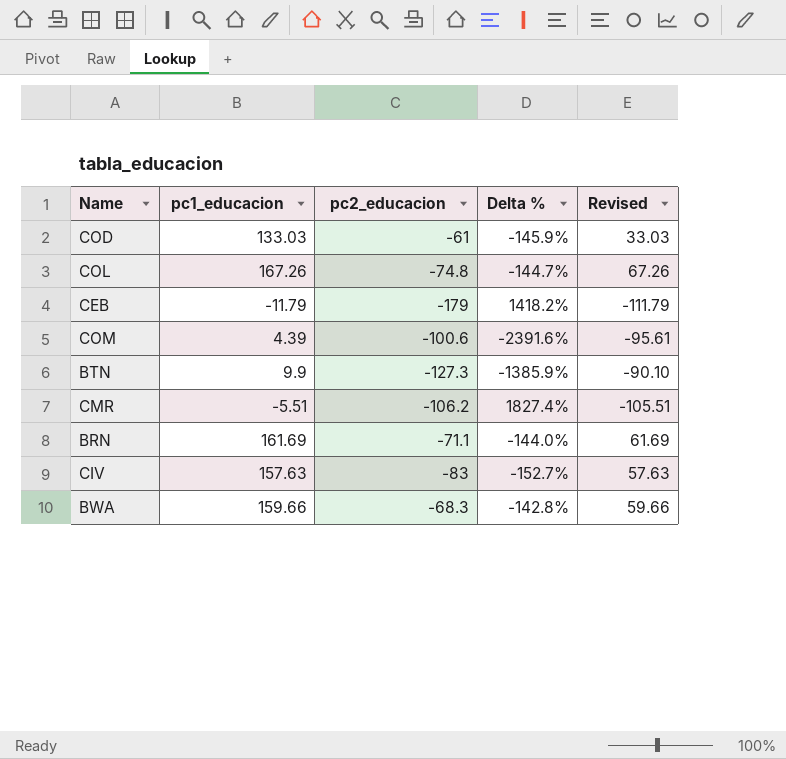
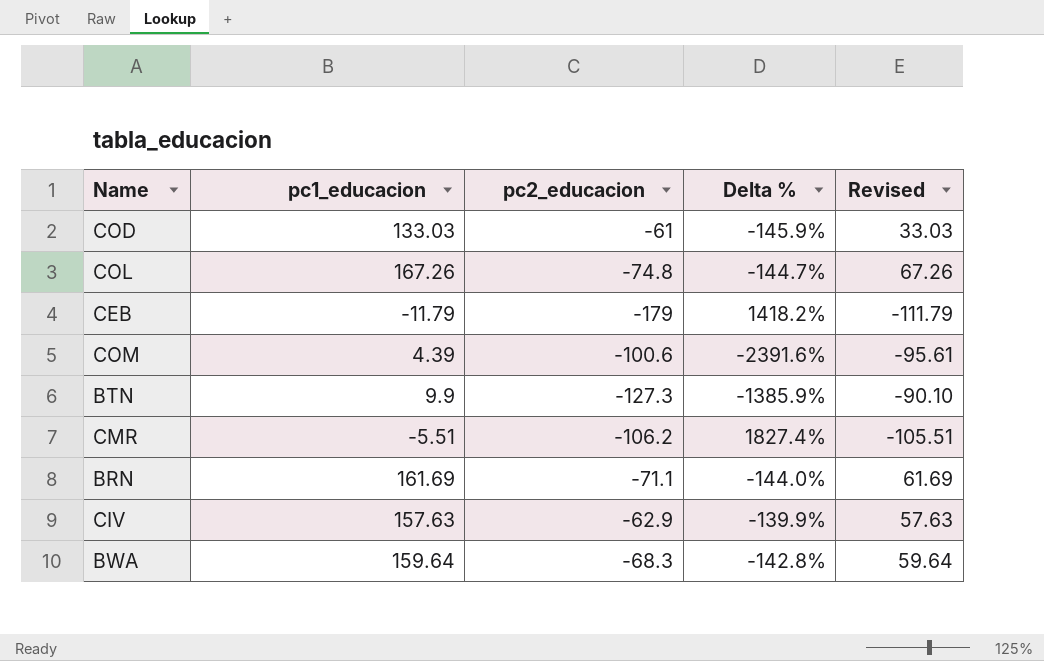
CIV | pc2_educacion: -83 -> -62.9
CIV | Delta %: -152.7% -> -139.9%
BWA | pc1_educacion: 159.66 -> 159.64
BWA | Revised: 59.66 -> 59.64

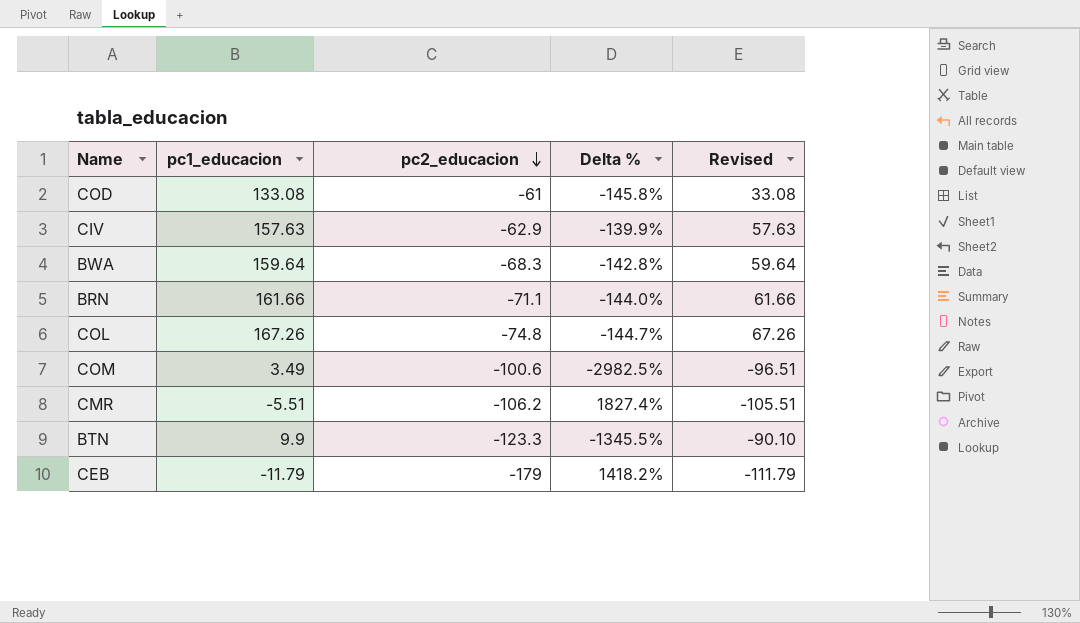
row order: none -> pc2_educacion descending
COD | pc1_educacion: 133.03 -> 133.08
COD | Delta %: -145.9% -> -145.8%
COD | Revised: 33.03 -> 33.08
BRN | pc1_educacion: 161.69 -> 161.66
BRN | Revised: 61.69 -> 61.66
COM | pc1_educacion: 4.39 -> 3.49
COM | Delta %: -2391.6% -> -2982.5%
COM | Revised: -95.61 -> -96.51
BTN | pc2_educacion: -127.3 -> -123.3
BTN | Delta %: -1385.9% -> -1345.5%

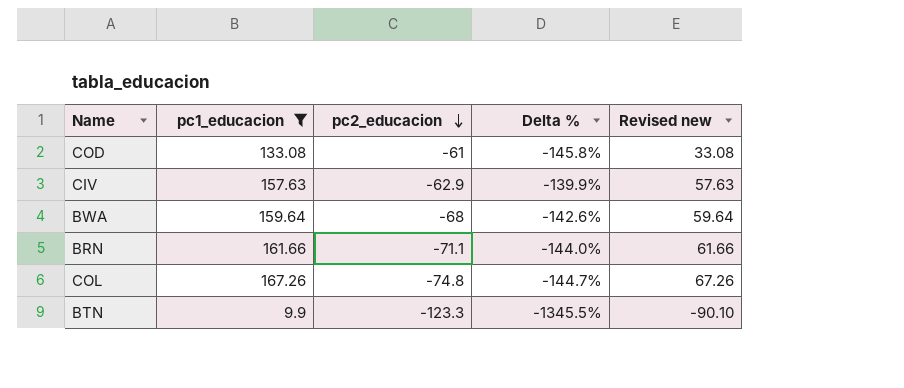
filter: none -> pc1_educacion >= 9.9
column name: Revised -> Revised new
BWA | pc2_educacion: -68.3 -> -68
BWA | Delta %: -142.8% -> -142.6%

